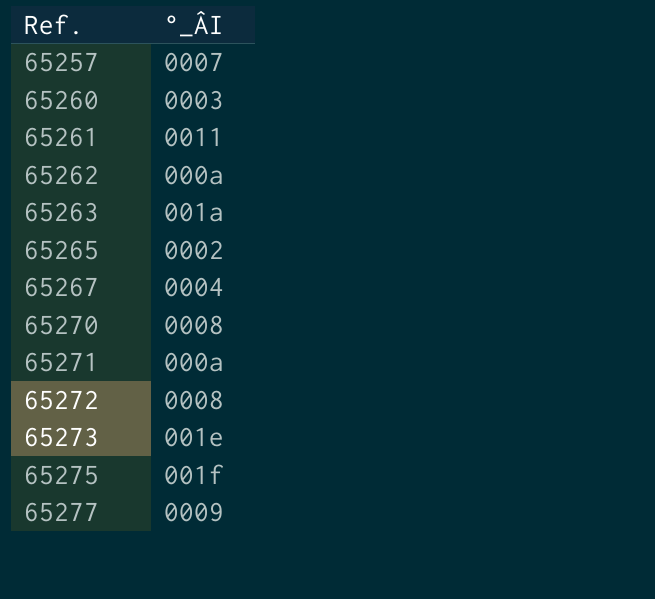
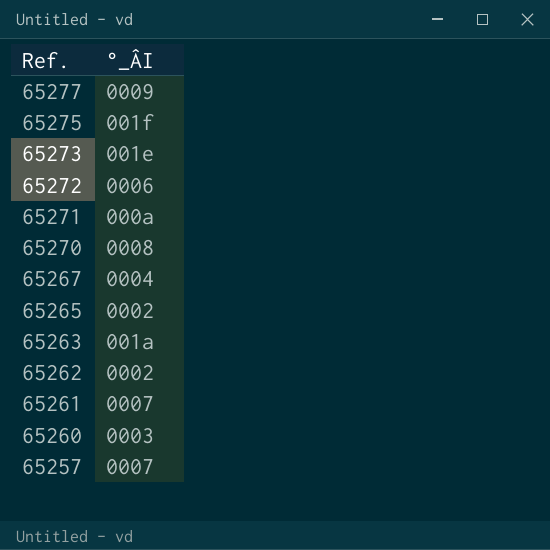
row order: Ref. ascending -> Ref. descending
65272 | °_ÂI: 0008 -> 0006
65262 | °_ÂI: 000a -> 0002
65261 | °_ÂI: 0011 -> 0007

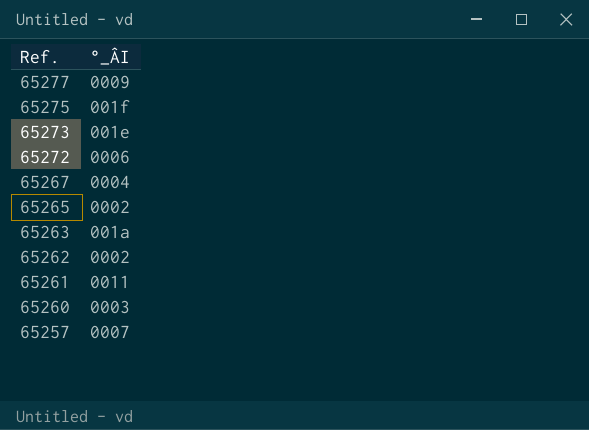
row 65271: 000a -> none
row 65270: 0008 -> none
65261 | °_ÂI: 0007 -> 0011

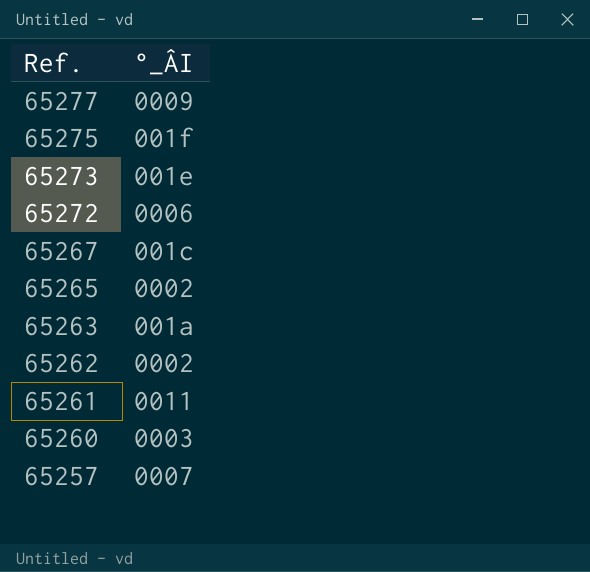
65267 | °_ÂI: 0004 -> 001c

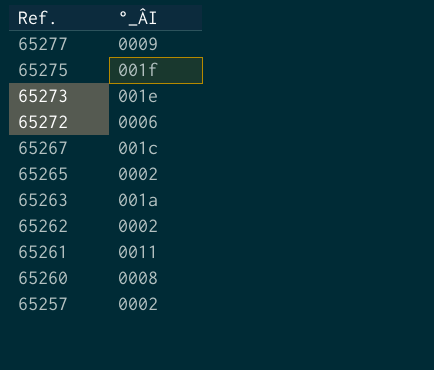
65260 | °_ÂI: 0003 -> 0008
65257 | °_ÂI: 0007 -> 0002

